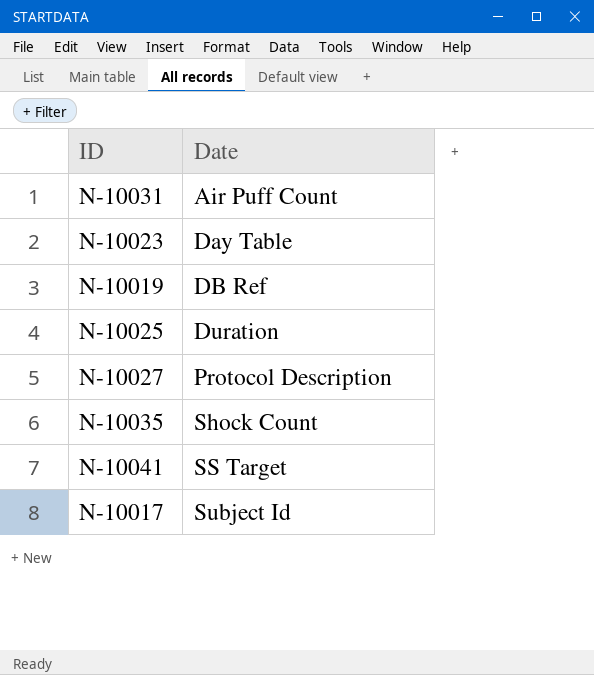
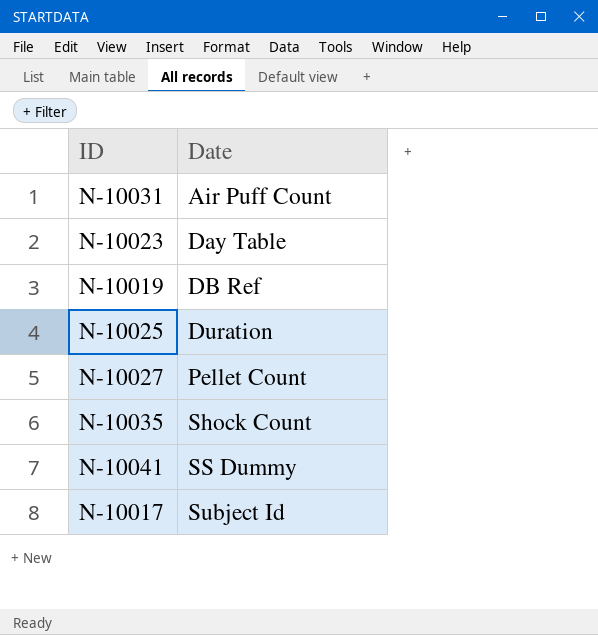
N-10027 | Date: Protocol Description -> Pellet Count
N-10041 | Date: SS Target -> SS Dummy

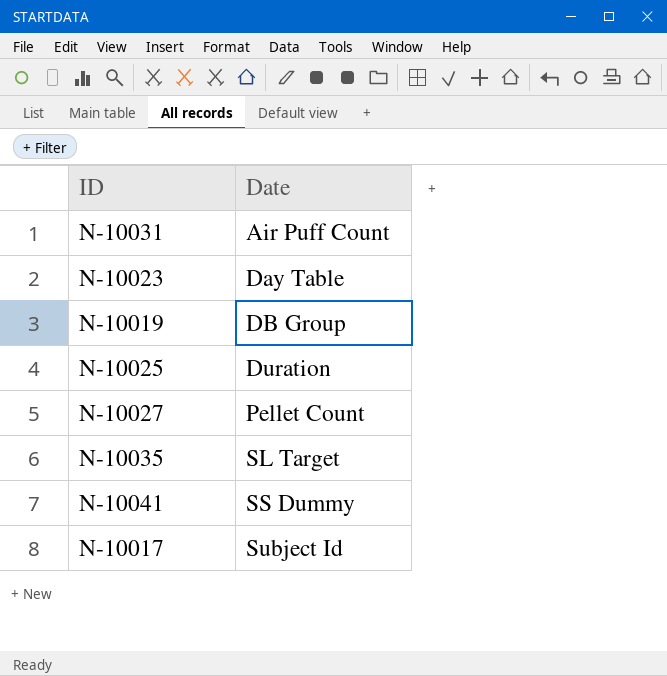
N-10019 | Date: DB Ref -> DB Group
N-10035 | Date: Shock Count -> SL Target

